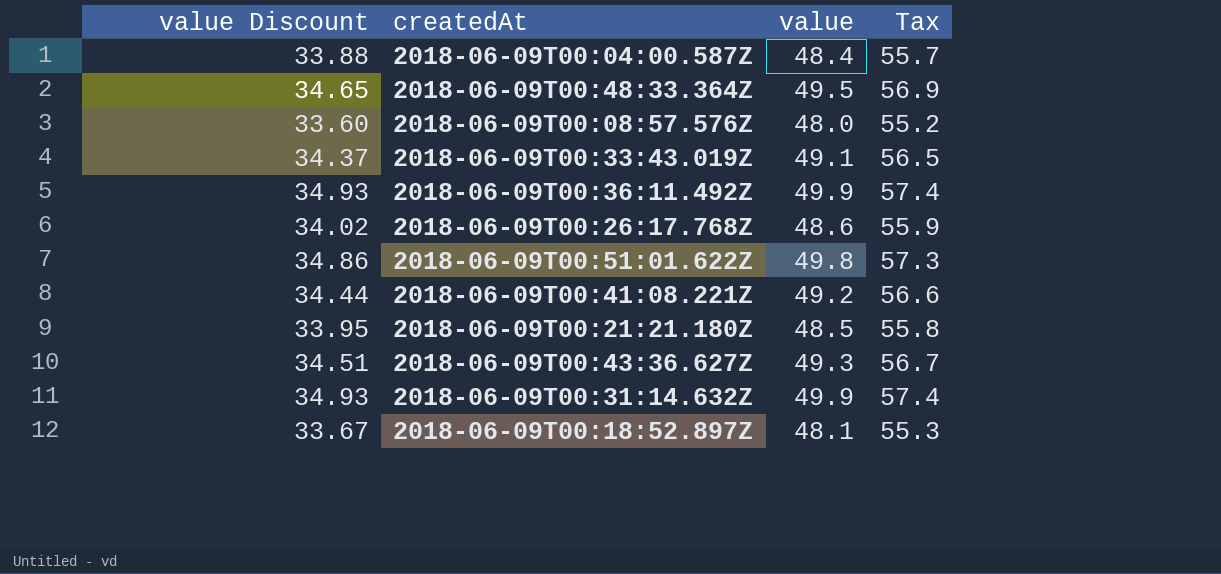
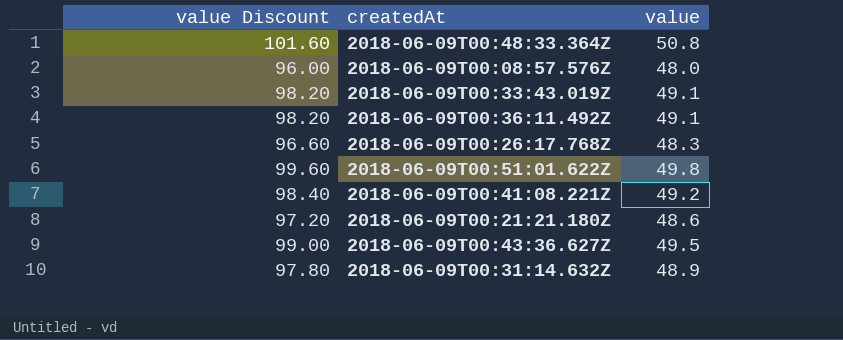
column Tax | formula: [value] * 1.15 -> none
column value Discount | formula: [value] * 0.7 -> [value] * 2
row 2018-06-09T00:04:00.587Z: 33.88 | 48.4 | 55.7 -> none
row 2018-06-09T00:18:52.897Z: 33.67 | 48.1 | 55.3 -> none
2018-06-09T00:48:33.364Z | value: 49.5 -> 50.8
2018-06-09T00:36:11.492Z | value: 49.9 -> 49.1
2018-06-09T00:26:17.768Z | value: 48.6 -> 48.3
2018-06-09T00:21:21.180Z | value: 48.5 -> 48.6
2018-06-09T00:43:36.627Z | value: 49.3 -> 49.5
2018-06-09T00:31:14.632Z | value: 49.9 -> 48.9

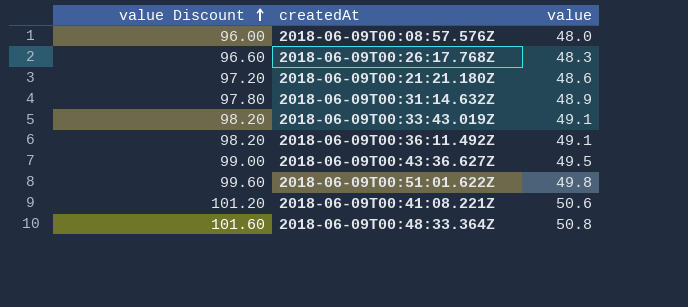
row order: none -> value Discount ascending
2018-06-09T00:41:08.221Z | value Discount: 98.40 -> 101.20
2018-06-09T00:41:08.221Z | value: 49.2 -> 50.6

